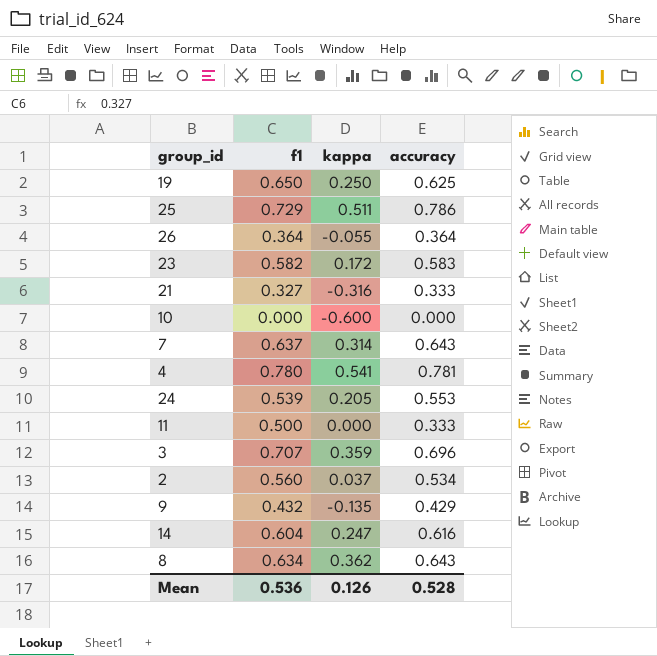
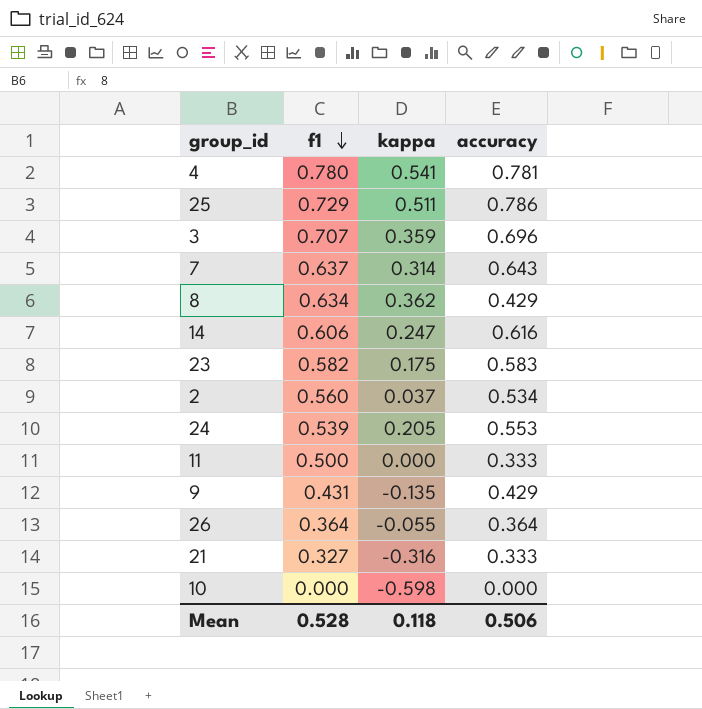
row order: none -> f1 descending
row 19: 0.650 | 0.250 | 0.625 -> none
8 | accuracy: 0.643 -> 0.429
14 | f1: 0.604 -> 0.606
23 | kappa: 0.172 -> 0.175
9 | f1: 0.432 -> 0.431
10 | kappa: -0.600 -> -0.598
Mean | f1: 0.536 -> 0.528
Mean | kappa: 0.126 -> 0.118
Mean | accuracy: 0.528 -> 0.506

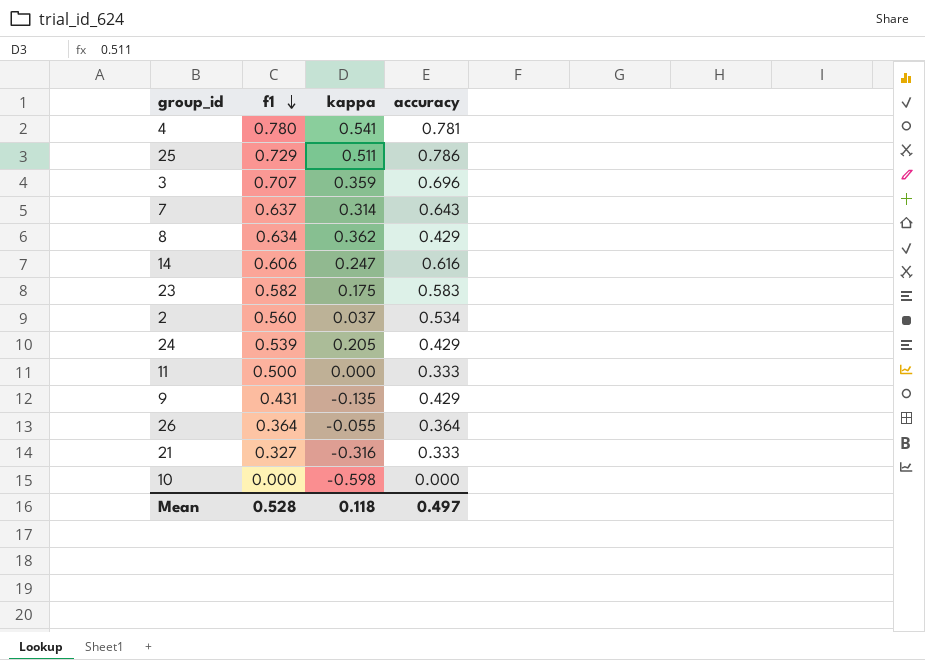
24 | accuracy: 0.553 -> 0.429
Mean | accuracy: 0.506 -> 0.497

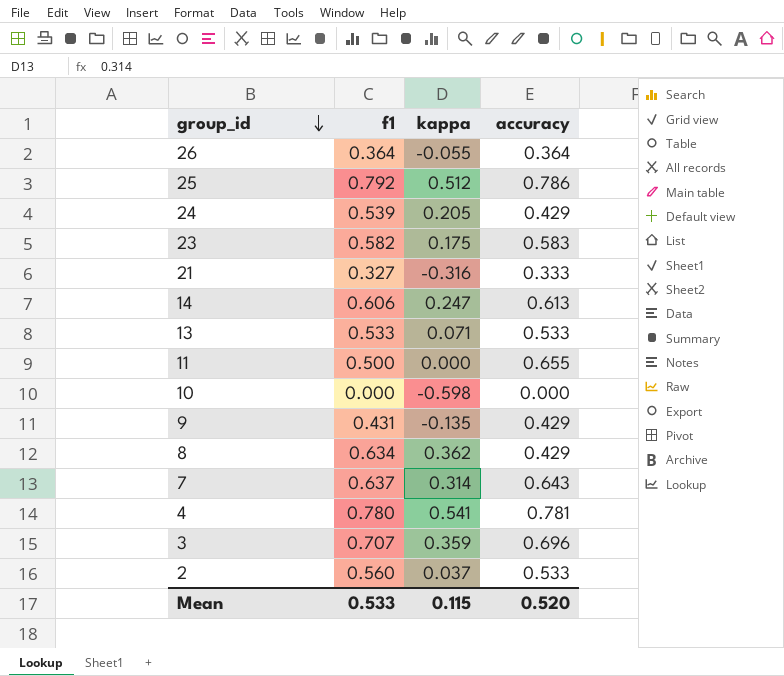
row order: f1 descending -> group_id descending
25 | f1: 0.729 -> 0.792
25 | kappa: 0.511 -> 0.512
14 | accuracy: 0.616 -> 0.613
row 13: none -> 0.533 | 0.071 | 0.533
11 | accuracy: 0.333 -> 0.655
2 | accuracy: 0.534 -> 0.533
Mean | f1: 0.528 -> 0.533
Mean | kappa: 0.118 -> 0.115
Mean | accuracy: 0.497 -> 0.520

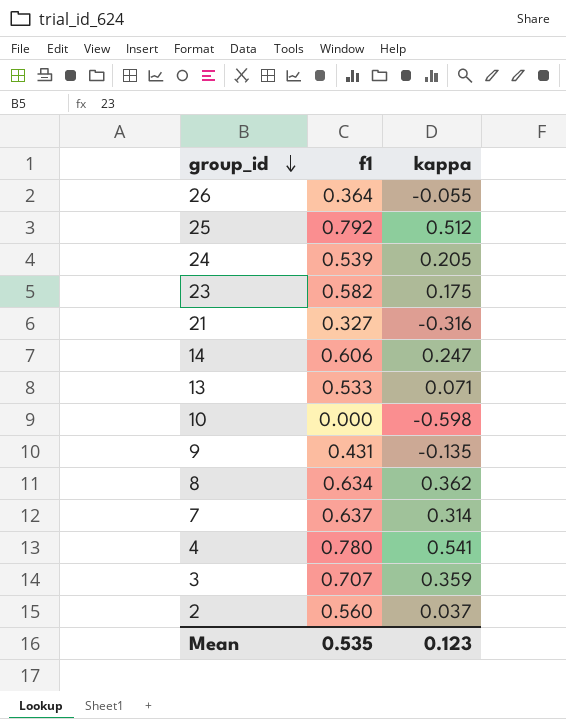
column accuracy | position: 4 -> none
row 11: 0.500 | 0.000 | 0.655 -> none
Mean | f1: 0.533 -> 0.535
Mean | kappa: 0.115 -> 0.123

